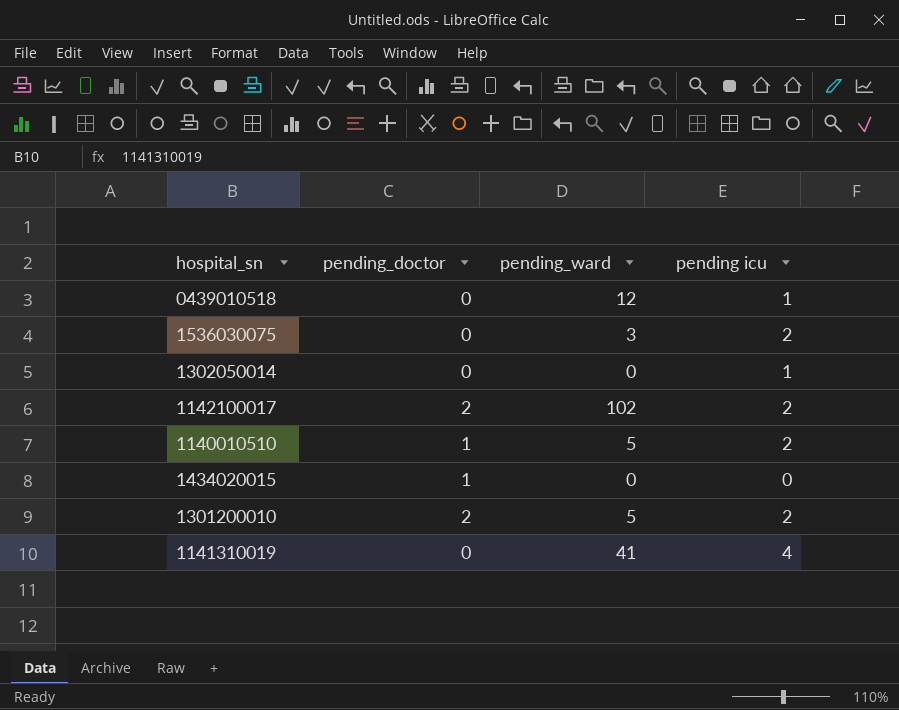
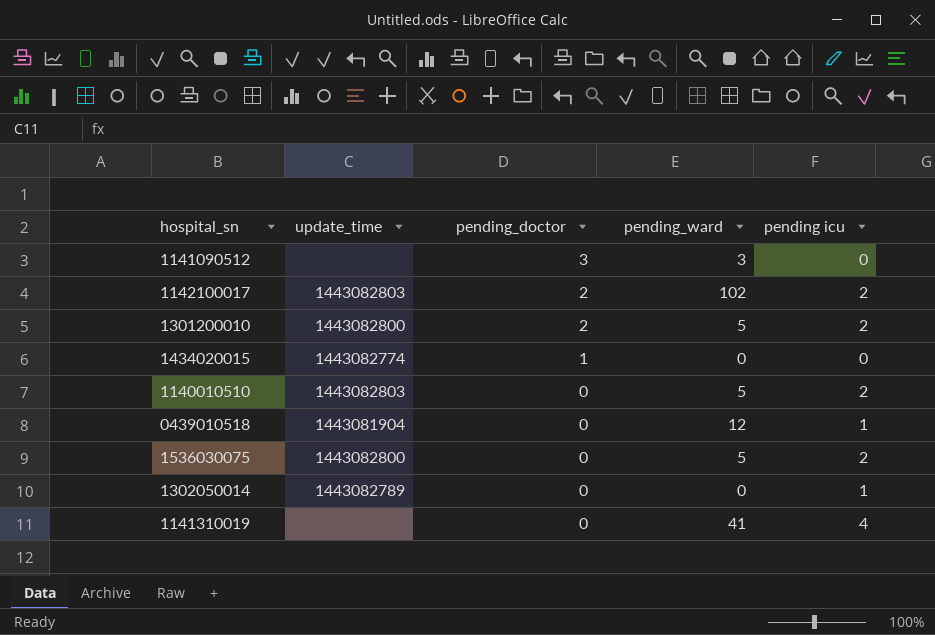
row order: none -> pending_doctor descending
column update_time | position: none -> 2
row 1141090512: none -> none | 3 | 3 | 0
1140010510 | pending_doctor: 1 -> 0
1536030075 | pending_ward: 3 -> 5

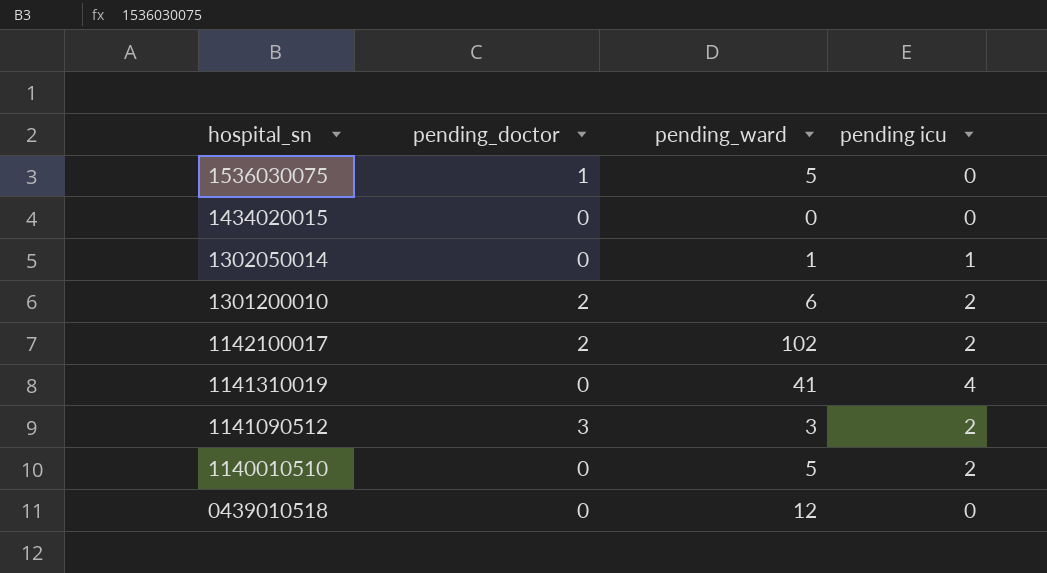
row order: pending_doctor descending -> hospital_sn descending
column update_time | position: 2 -> none
1536030075 | pending_doctor: 0 -> 1
1536030075 | pending icu: 2 -> 0
1434020015 | pending_doctor: 1 -> 0
1302050014 | pending_ward: 0 -> 1
1301200010 | pending_ward: 5 -> 6
1141090512 | pending icu: 0 -> 2
0439010518 | pending icu: 1 -> 0

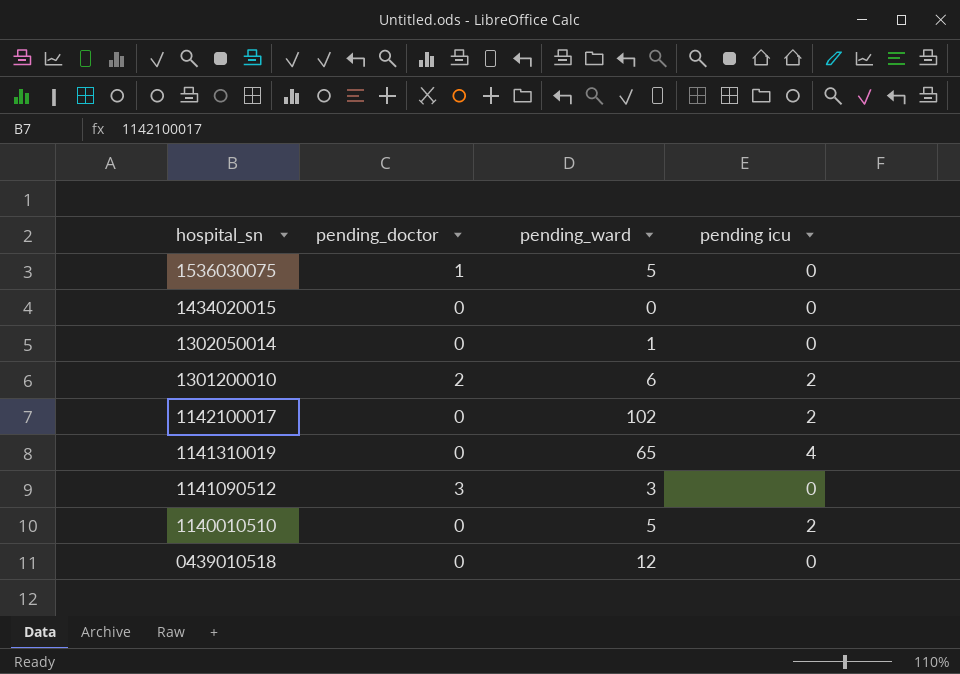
1302050014 | pending icu: 1 -> 0
1142100017 | pending_doctor: 2 -> 0
1141310019 | pending_ward: 41 -> 65
1141090512 | pending icu: 2 -> 0

